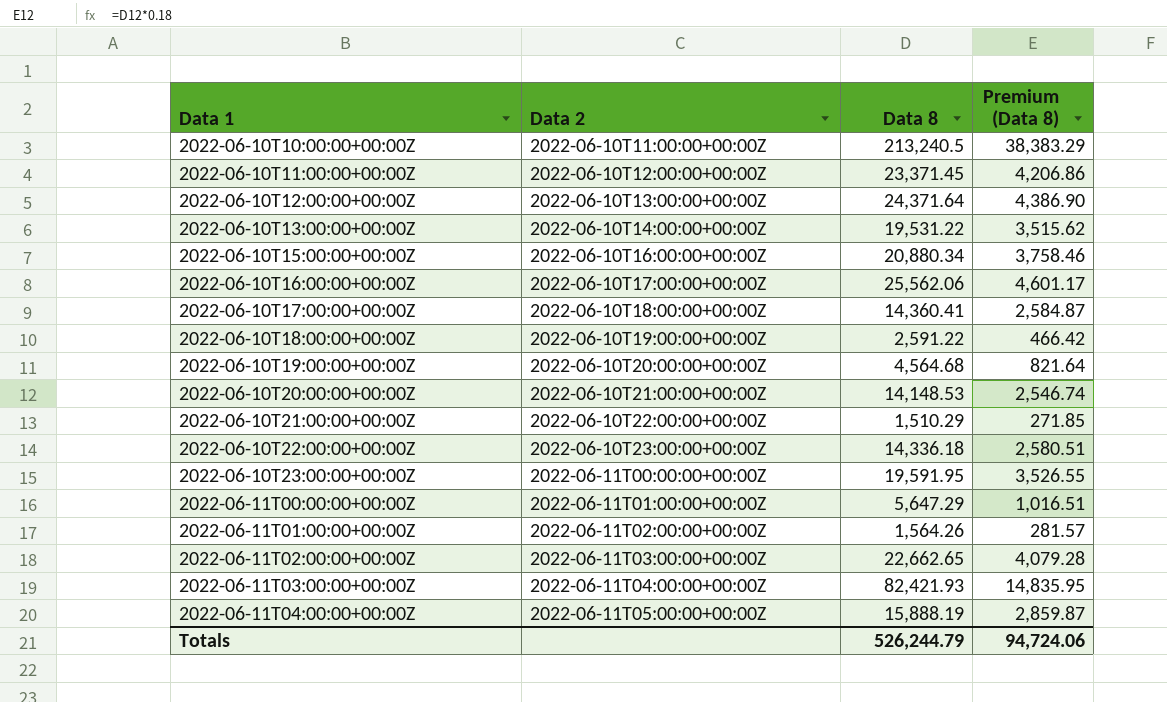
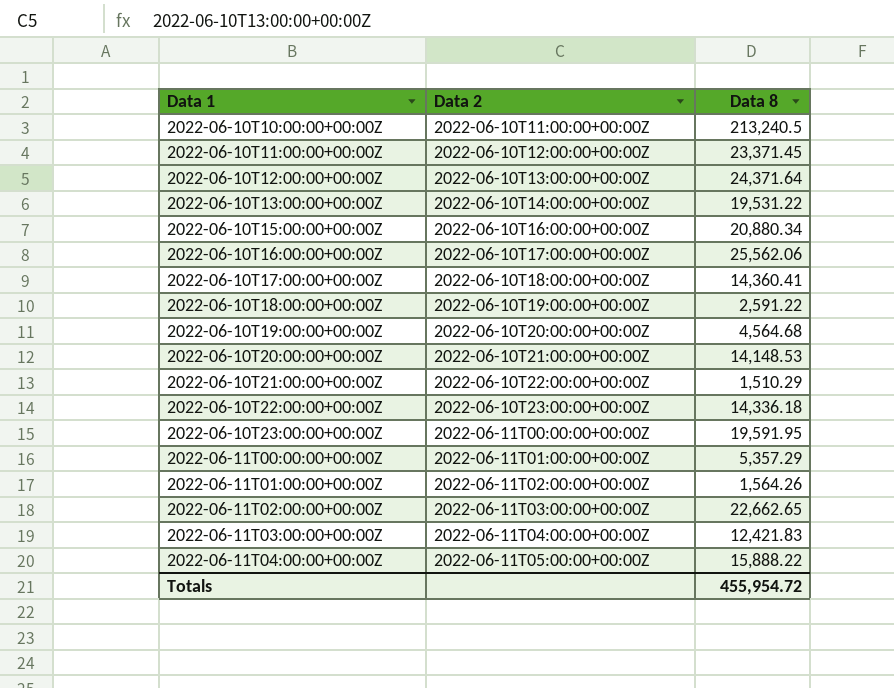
column Premium (Data 8) | formula: [Data 8] * 0.18 -> none
2022-06-11T00:00:00+00:00Z | Data 8: 5,647.29 -> 5,357.29
2022-06-11T03:00:00+00:00Z | Data 8: 82,421.93 -> 12,421.83
2022-06-11T04:00:00+00:00Z | Data 8: 15,888.19 -> 15,888.22
Totals | Data 8: 526,244.79 -> 455,954.72

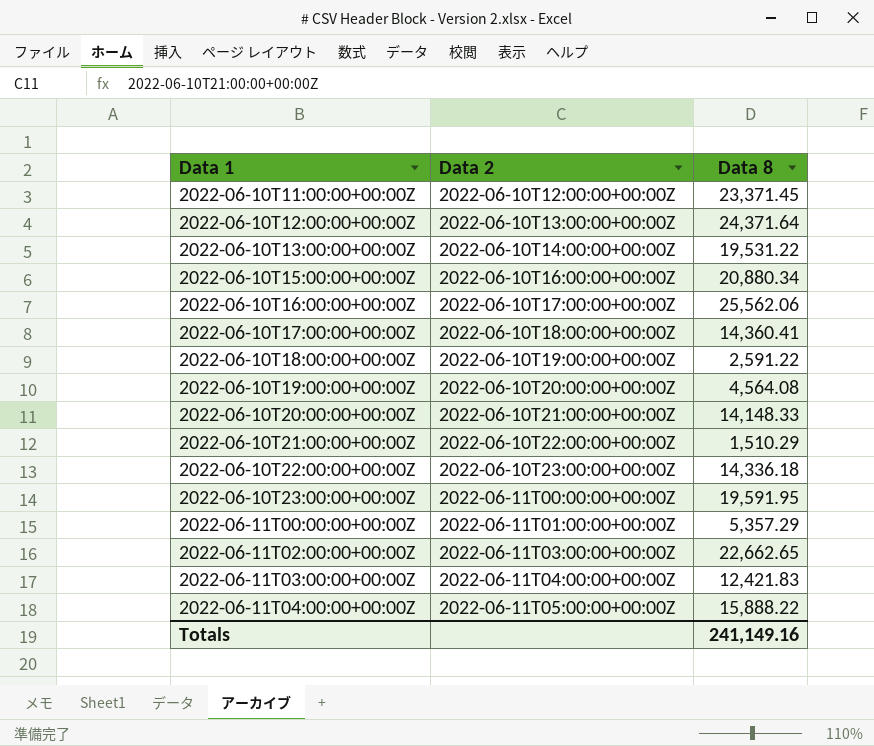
row 2022-06-10T10:00:00+00:00Z: 2022-06-10T11:00:00+00:00Z | 213,240.5 -> none
row 2022-06-11T01:00:00+00:00Z: 2022-06-11T02:00:00+00:00Z | 1,564.26 -> none
2022-06-10T19:00:00+00:00Z | Data 8: 4,564.68 -> 4,564.08
2022-06-10T20:00:00+00:00Z | Data 8: 14,148.53 -> 14,148.33
Totals | Data 8: 455,954.72 -> 241,149.16

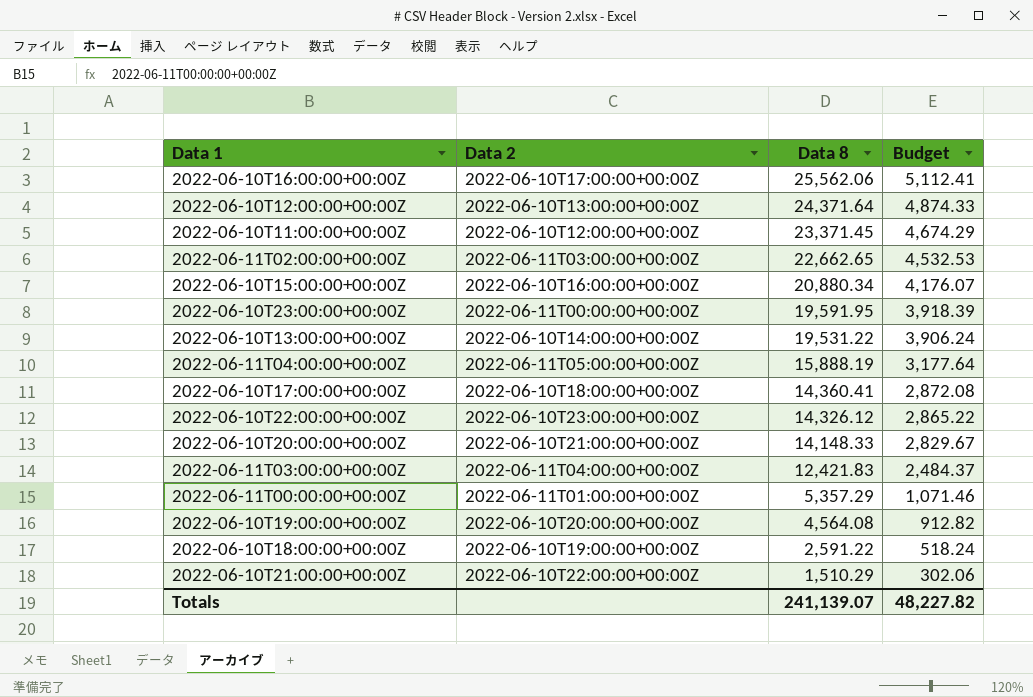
row order: Data 1 ascending -> Data 8 descending
column Budget | formula: none -> [Data 8] * 0.2
2022-06-11T04:00:00+00:00Z | Data 8: 15,888.22 -> 15,888.19
2022-06-10T22:00:00+00:00Z | Data 8: 14,336.18 -> 14,326.12
Totals | Data 8: 241,149.16 -> 241,139.07

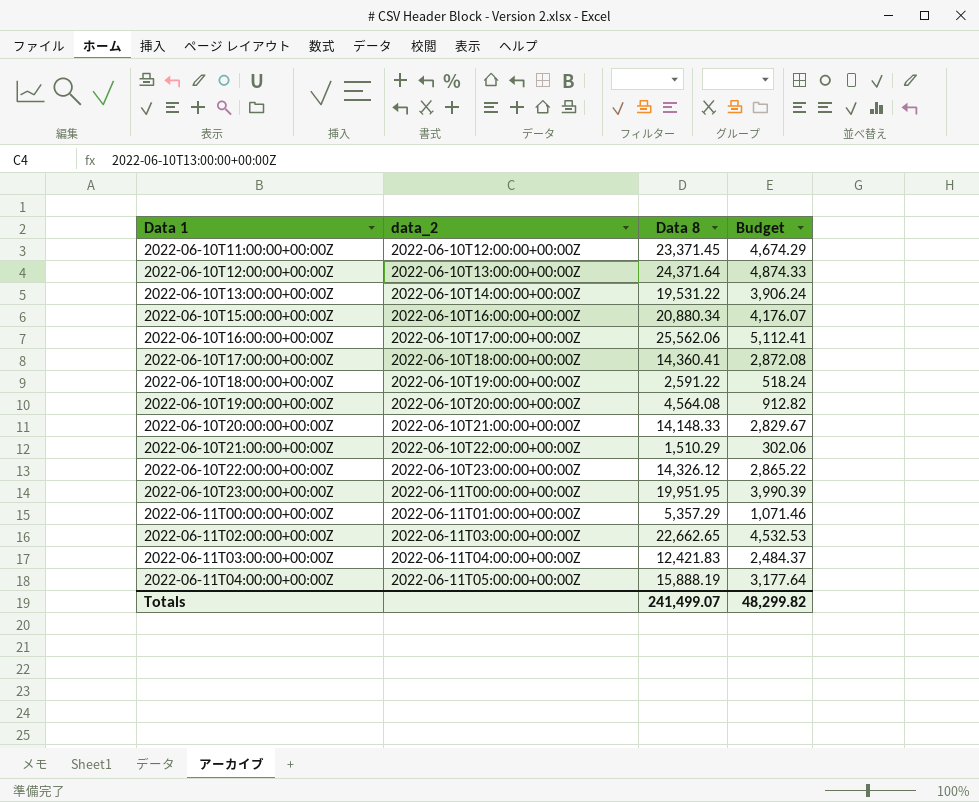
row order: Data 8 descending -> Data 1 ascending
column name: Data 2 -> data_2
2022-06-10T23:00:00+00:00Z | Data 8: 19,591.95 -> 19,951.95
2022-06-10T23:00:00+00:00Z | Budget: 3,918.39 -> 3,990.39
Totals | Data 8: 241,139.07 -> 241,499.07
Totals | Budget: 48,227.82 -> 48,299.82

